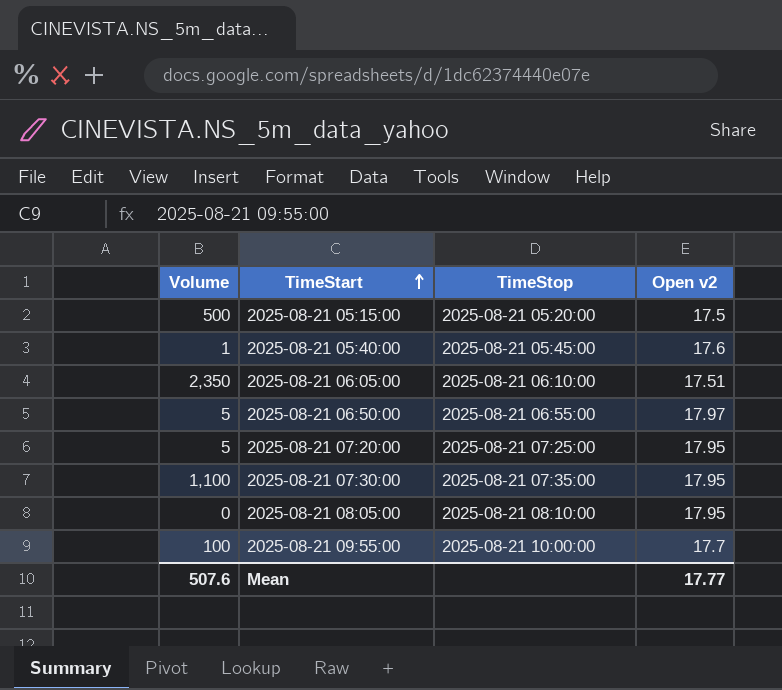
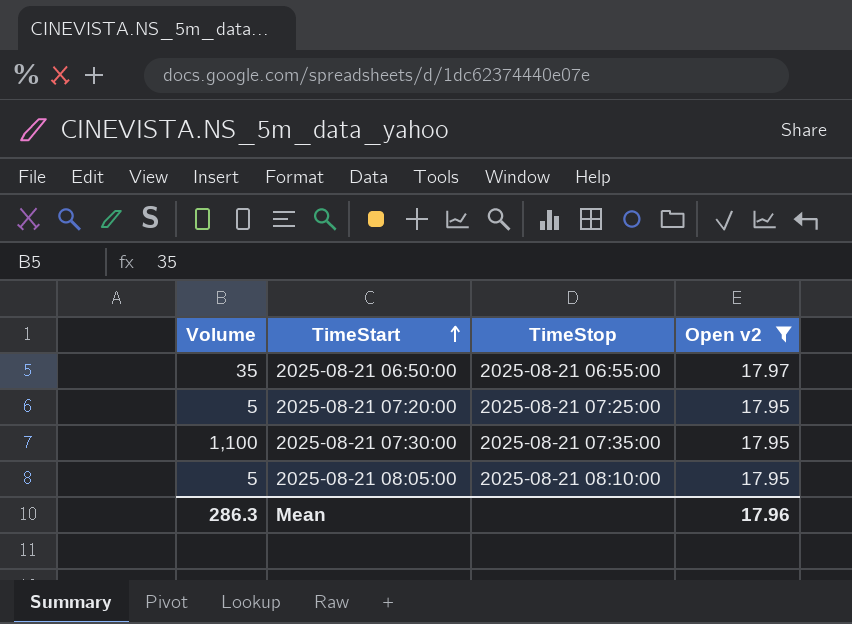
filter: none -> Open v2 >= 17.95
2025-08-21 06:50:00 | Volume: 5 -> 35
2025-08-21 08:05:00 | Volume: 0 -> 5
Mean | Volume: 507.6 -> 286.3
Mean | Open v2: 17.77 -> 17.96

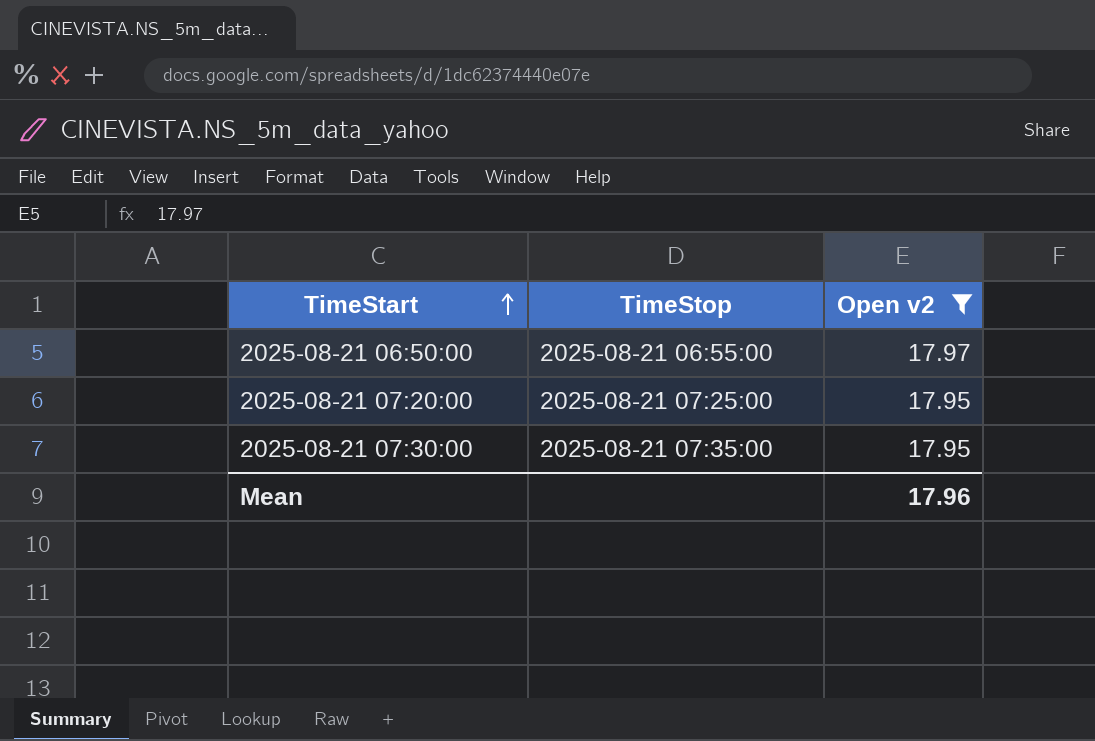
column Volume | position: 1 -> none
row 2025-08-21 08:05:00: 5 | 2025-08-21 08:10:00 | 17.95 -> none

